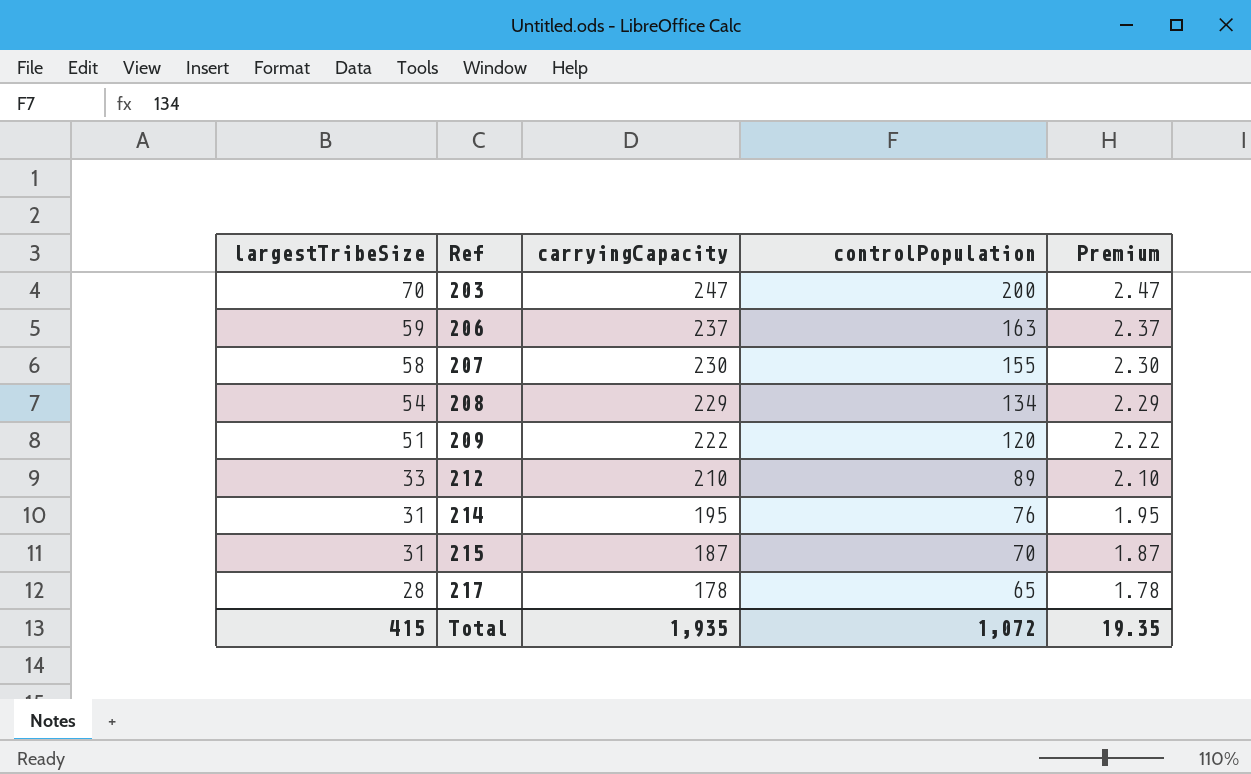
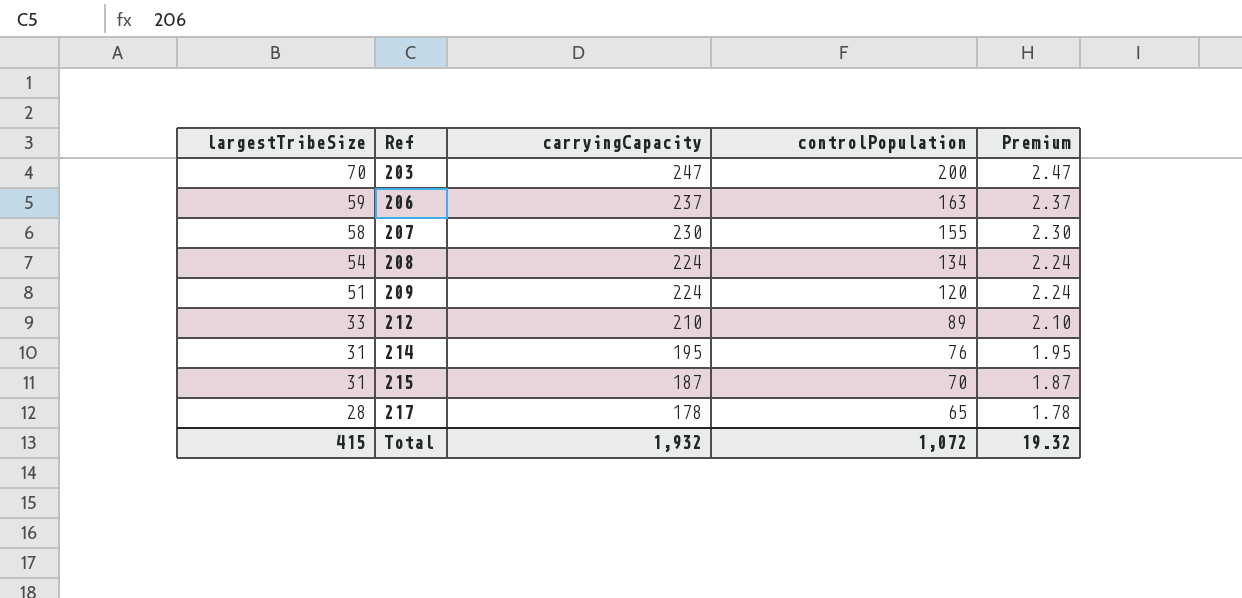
208 | carryingCapacity: 229 -> 224
208 | Premium: 2.29 -> 2.24
209 | carryingCapacity: 222 -> 224
209 | Premium: 2.22 -> 2.24
Total | carryingCapacity: 1,935 -> 1,932
Total | Premium: 19.35 -> 19.32

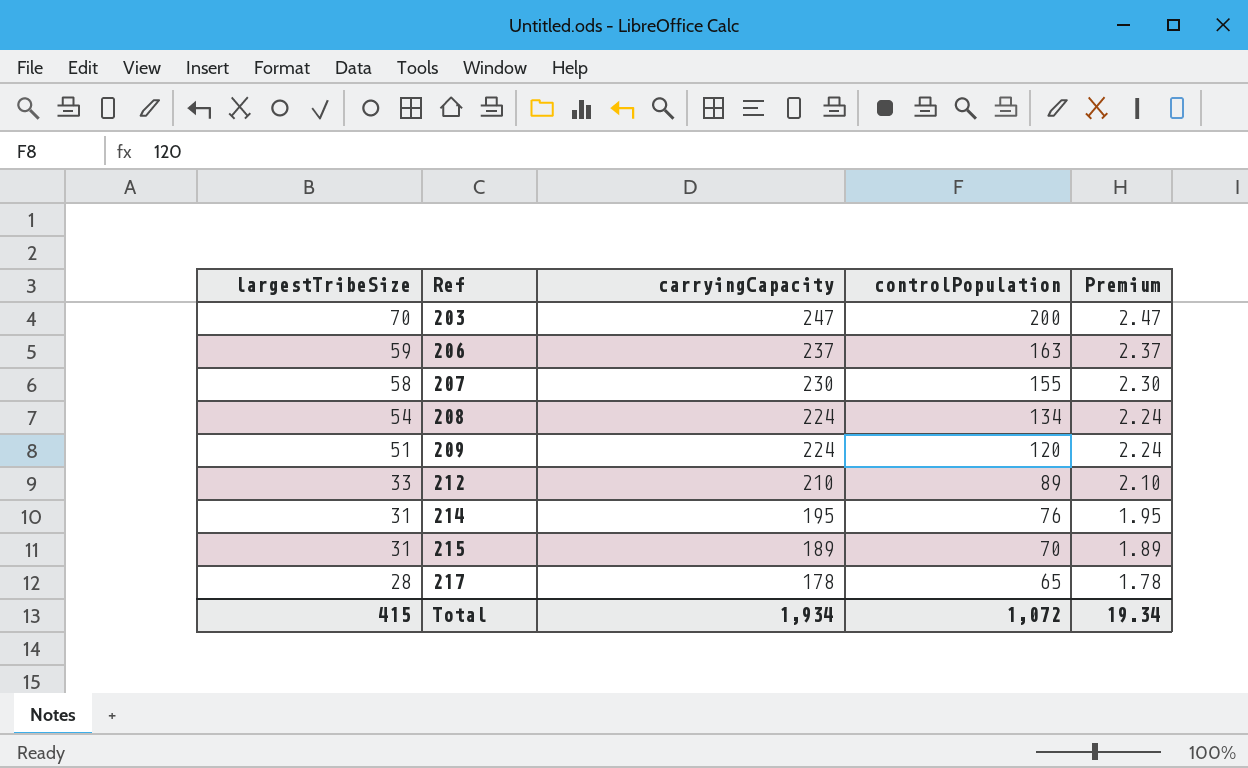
215 | carryingCapacity: 187 -> 189
215 | Premium: 1.87 -> 1.89
Total | carryingCapacity: 1,932 -> 1,934
Total | Premium: 19.32 -> 19.34

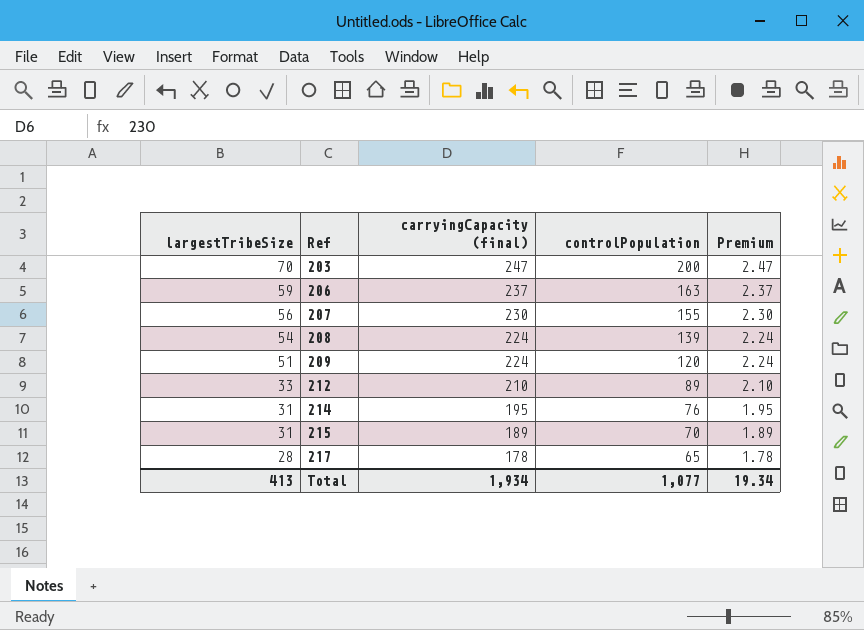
column name: carryingCapacity -> carryingCapacity (final)
207 | largestTribeSize: 58 -> 56
208 | controlPopulation: 134 -> 139
Total | largestTribeSize: 415 -> 413
Total | controlPopulation: 1,072 -> 1,077

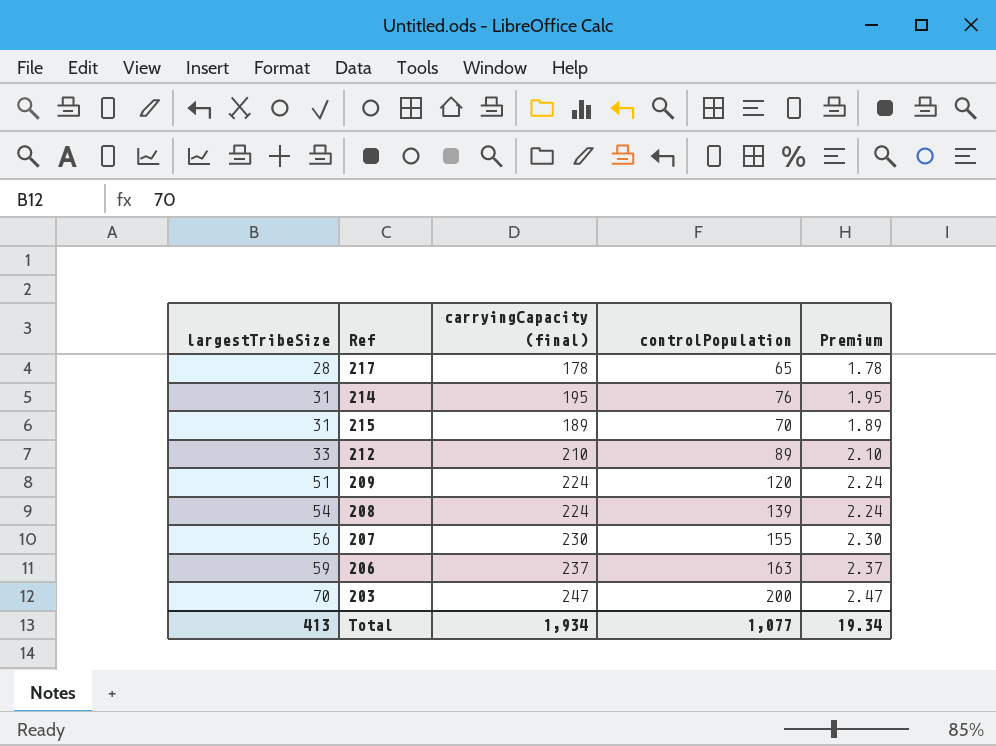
row order: largestTribeSize descending -> largestTribeSize ascending

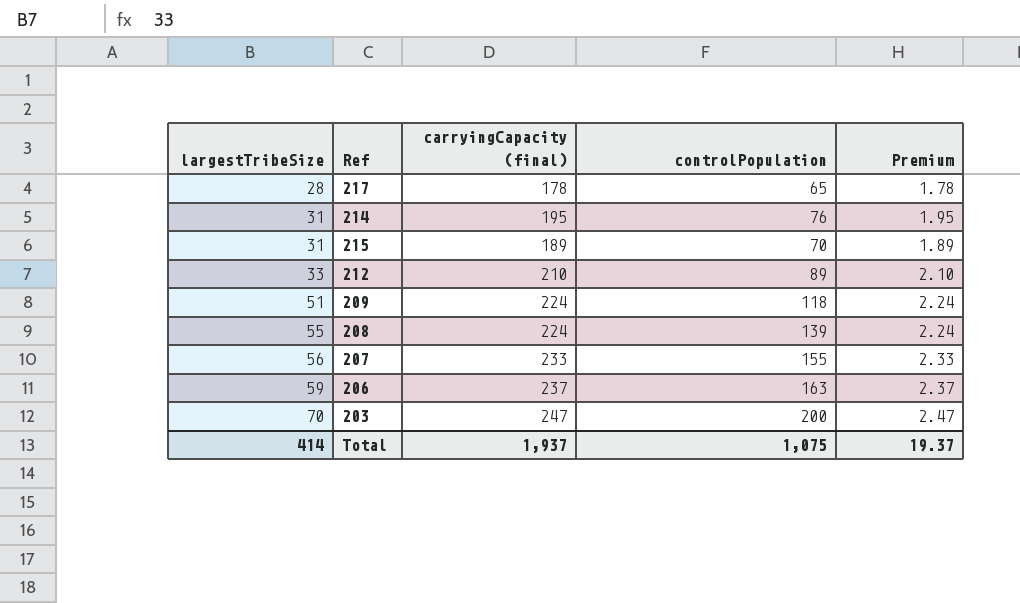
209 | controlPopulation: 120 -> 118
208 | largestTribeSize: 54 -> 55
207 | carryingCapacity (final): 230 -> 233
207 | Premium: 2.30 -> 2.33
Total | largestTribeSize: 413 -> 414
Total | carryingCapacity (final): 1,934 -> 1,937
Total | controlPopulation: 1,077 -> 1,075
Total | Premium: 19.34 -> 19.37

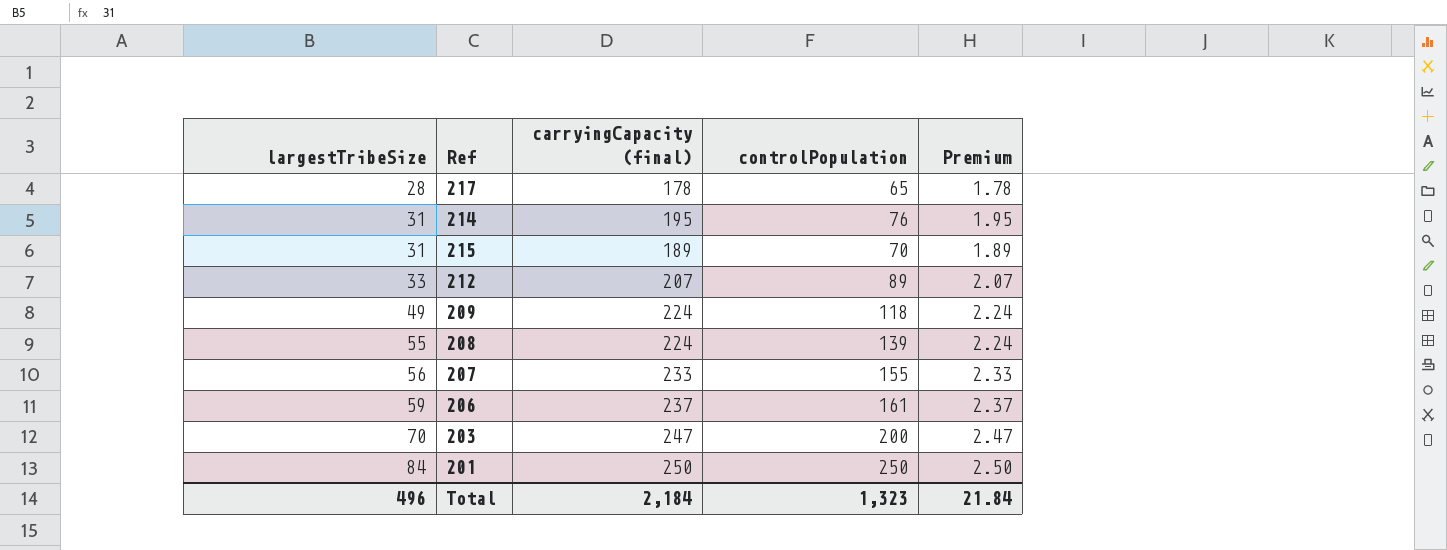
212 | carryingCapacity (final): 210 -> 207
212 | Premium: 2.10 -> 2.07
209 | largestTribeSize: 51 -> 49
206 | controlPopulation: 163 -> 161
row 201: none -> 84 | 250 | 250 | 2.50
Total | largestTribeSize: 414 -> 496
Total | carryingCapacity (final): 1,937 -> 2,184
Total | controlPopulation: 1,075 -> 1,323
Total | Premium: 19.37 -> 21.84

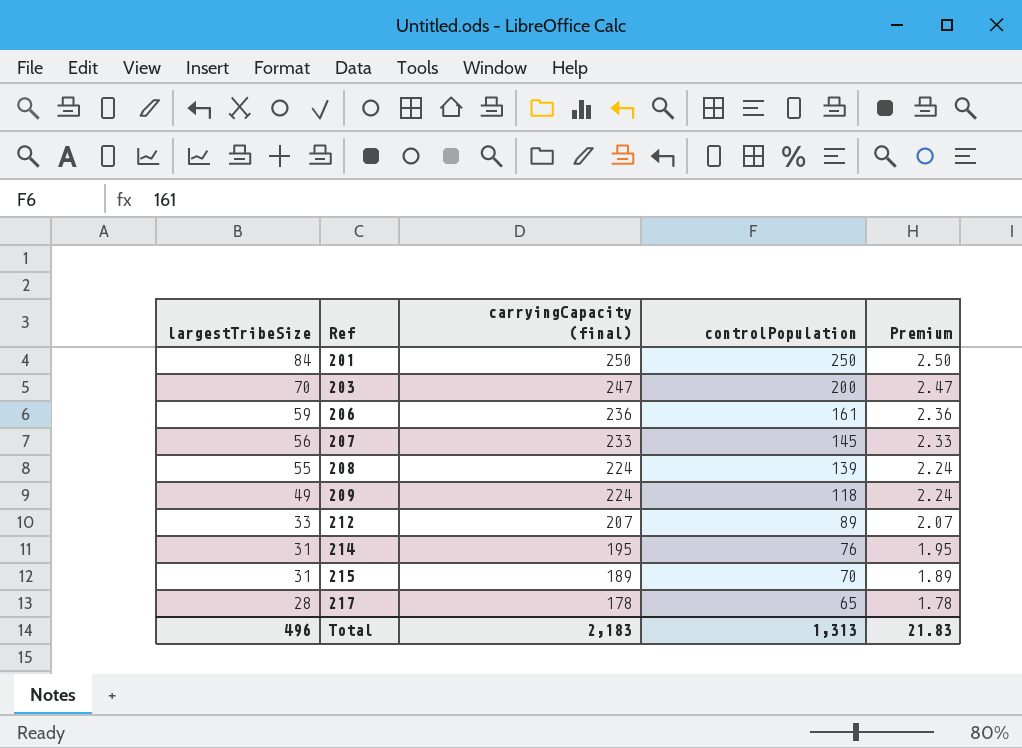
row order: largestTribeSize ascending -> largestTribeSize descending
206 | carryingCapacity (final): 237 -> 236
206 | Premium: 2.37 -> 2.36
207 | controlPopulation: 155 -> 145
Total | carryingCapacity (final): 2,184 -> 2,183
Total | controlPopulation: 1,323 -> 1,313
Total | Premium: 21.84 -> 21.83

